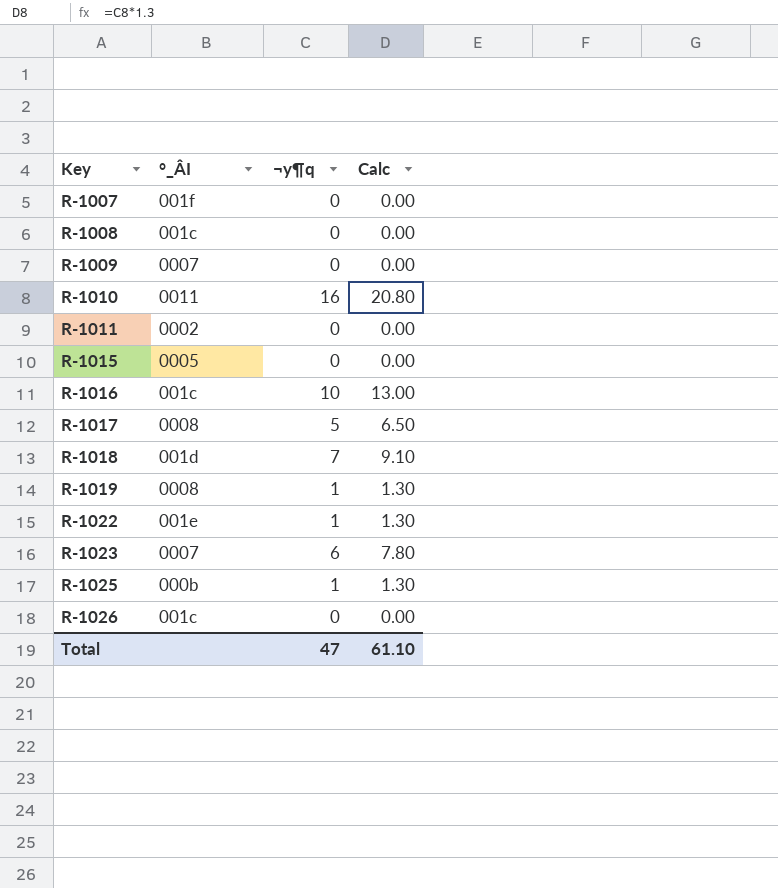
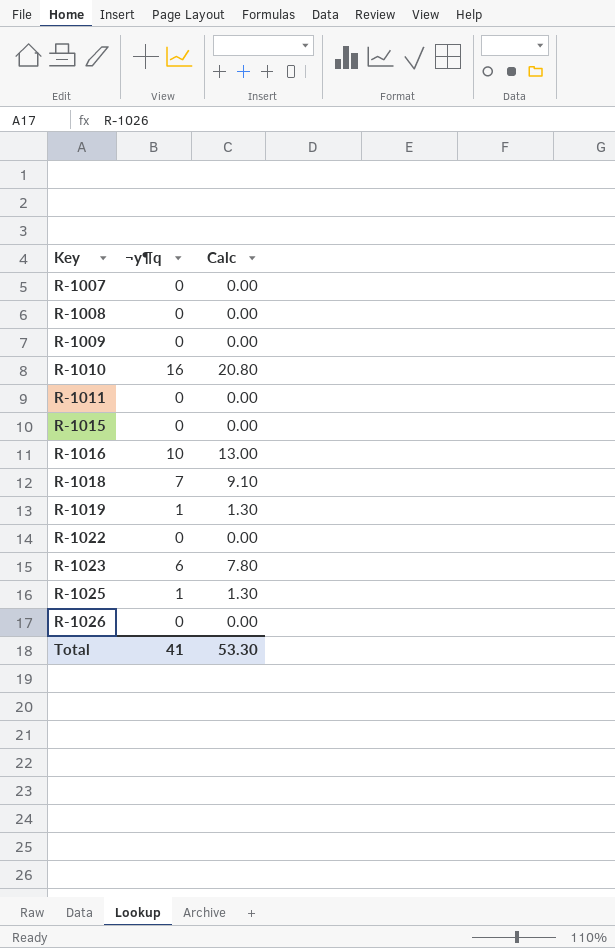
column °_ÂI | position: 2 -> none
row R-1017: 0008 | 5 | 6.50 -> none
R-1022 | ¬y¶q: 1 -> 0
R-1022 | Calc: 1.30 -> 0.00
Total | ¬y¶q: 47 -> 41
Total | Calc: 61.10 -> 53.30

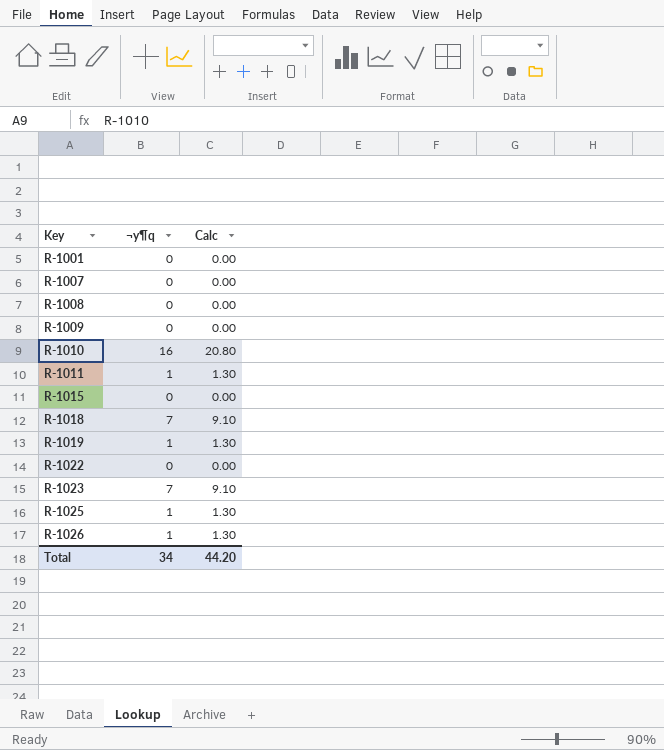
row R-1016: 10 | 13.00 -> none
row R-1001: none -> 0 | 0.00
R-1011 | ¬y¶q: 0 -> 1
R-1011 | Calc: 0.00 -> 1.30
R-1023 | ¬y¶q: 6 -> 7
R-1023 | Calc: 7.80 -> 9.10
R-1026 | ¬y¶q: 0 -> 1
R-1026 | Calc: 0.00 -> 1.30
Total | ¬y¶q: 41 -> 34
Total | Calc: 53.30 -> 44.20

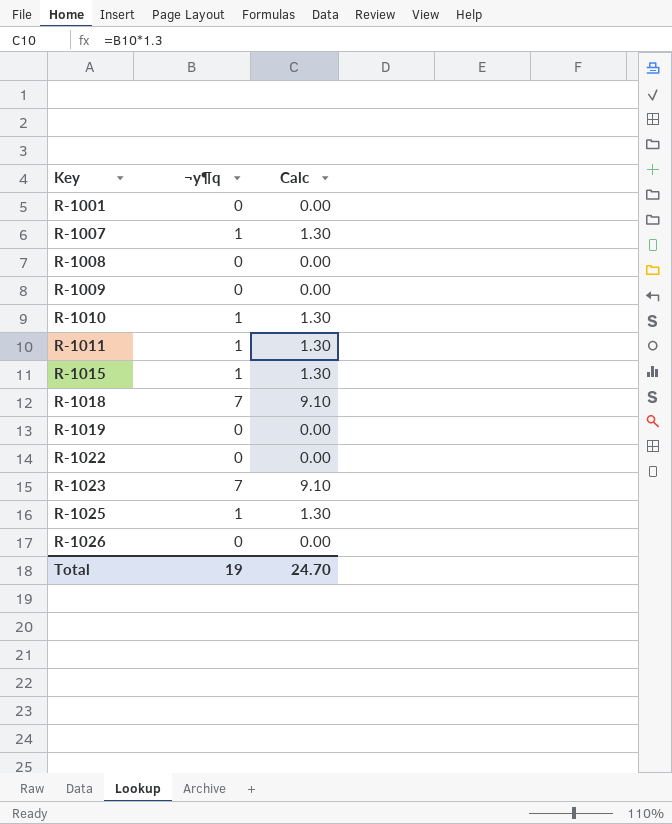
R-1007 | ¬y¶q: 0 -> 1
R-1007 | Calc: 0.00 -> 1.30
R-1010 | ¬y¶q: 16 -> 1
R-1010 | Calc: 20.80 -> 1.30
R-1015 | ¬y¶q: 0 -> 1
R-1015 | Calc: 0.00 -> 1.30
R-1019 | ¬y¶q: 1 -> 0
R-1019 | Calc: 1.30 -> 0.00
R-1026 | ¬y¶q: 1 -> 0
R-1026 | Calc: 1.30 -> 0.00
Total | ¬y¶q: 34 -> 19
Total | Calc: 44.20 -> 24.70

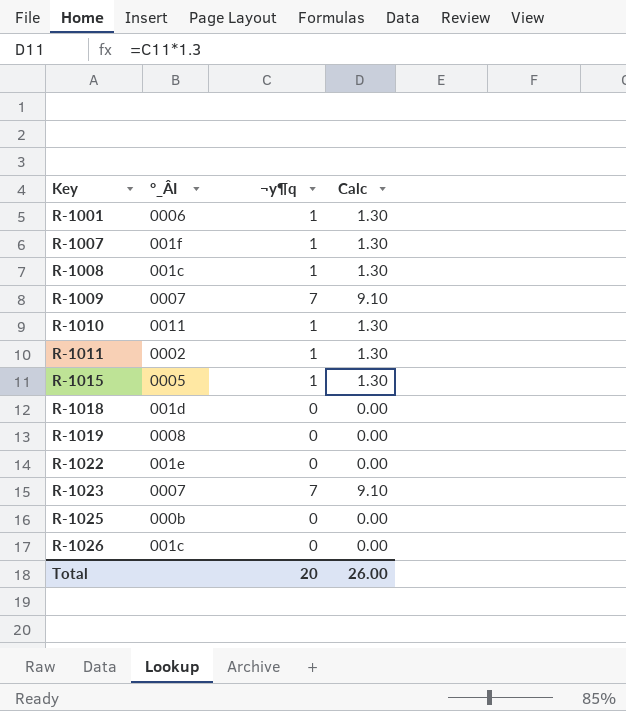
column °_ÂI | position: none -> 2
R-1001 | ¬y¶q: 0 -> 1
R-1001 | Calc: 0.00 -> 1.30
R-1008 | ¬y¶q: 0 -> 1
R-1008 | Calc: 0.00 -> 1.30
R-1009 | ¬y¶q: 0 -> 7
R-1009 | Calc: 0.00 -> 9.10
R-1018 | ¬y¶q: 7 -> 0
R-1018 | Calc: 9.10 -> 0.00
R-1025 | ¬y¶q: 1 -> 0
R-1025 | Calc: 1.30 -> 0.00
Total | ¬y¶q: 19 -> 20
Total | Calc: 24.70 -> 26.00

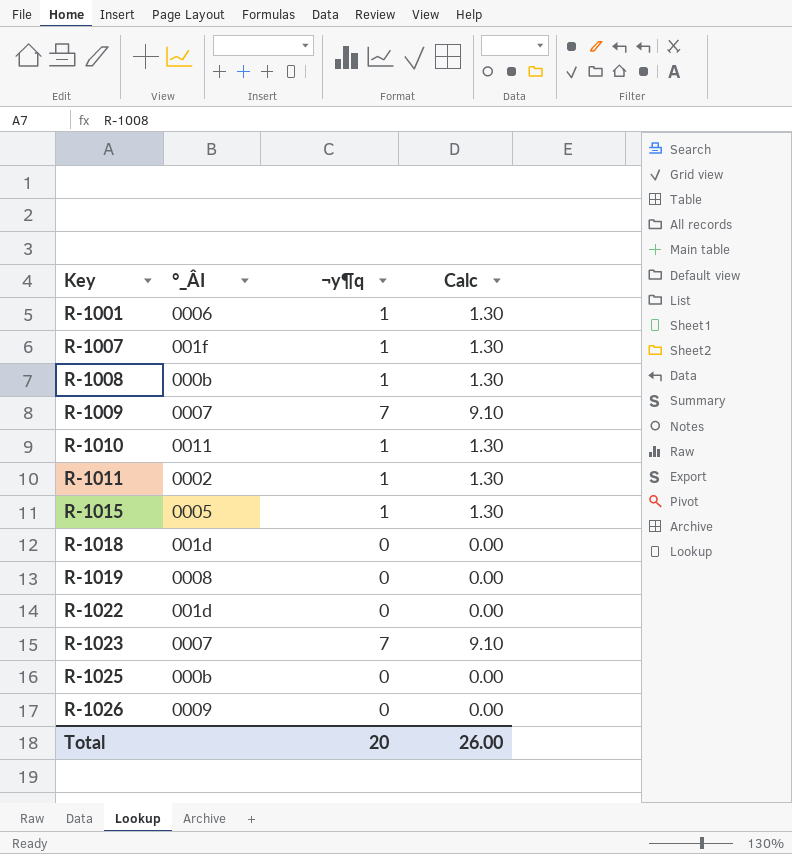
R-1008 | °_ÂI: 001c -> 000b
R-1022 | °_ÂI: 001e -> 001d
R-1026 | °_ÂI: 001c -> 0009

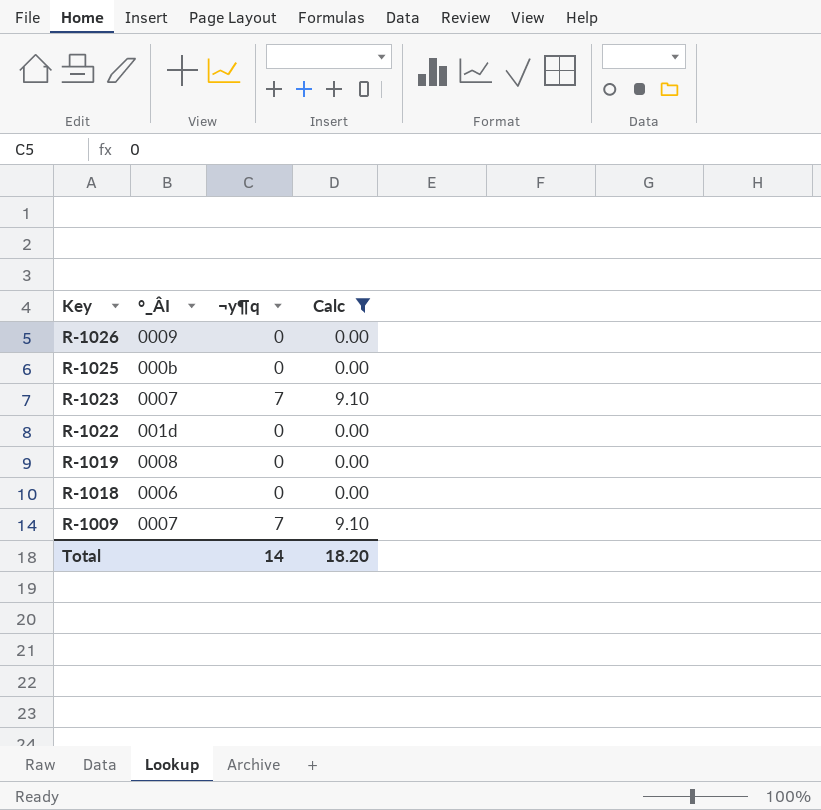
filter: none -> Calc != 1.30
row order: Key ascending -> Key descending
R-1018 | °_ÂI: 001d -> 0006
Total | ¬y¶q: 20 -> 14
Total | Calc: 26.00 -> 18.20

